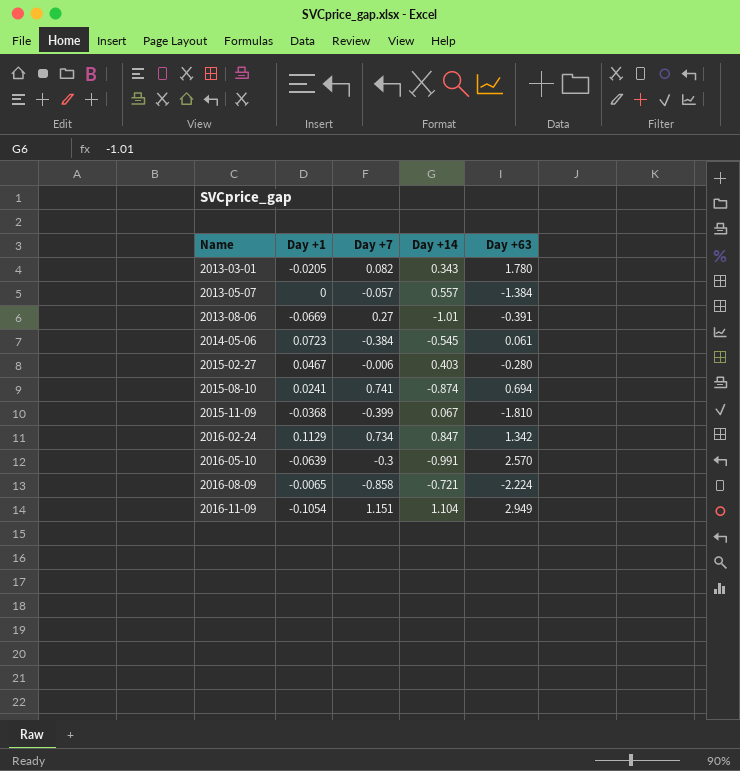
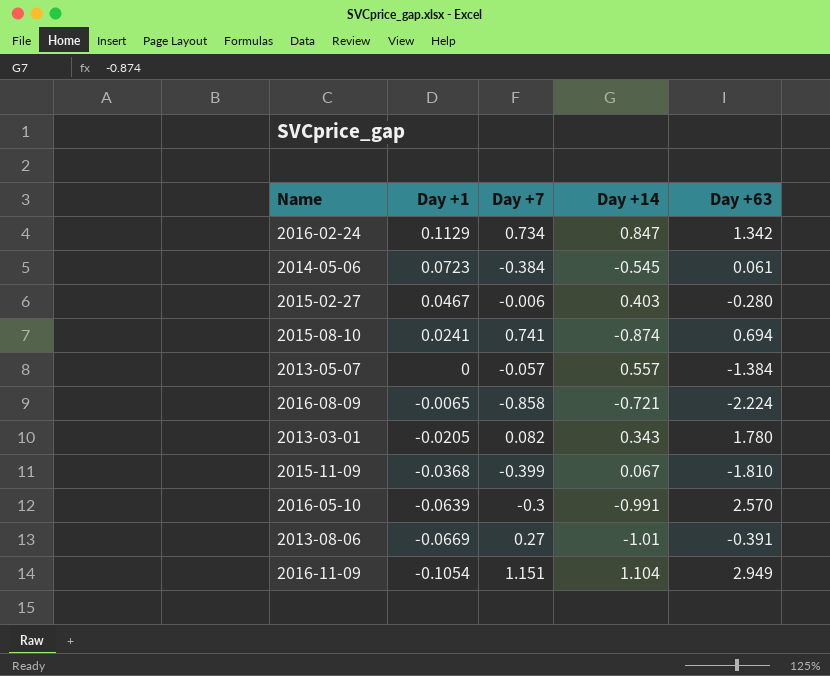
row order: Name ascending -> Day +1 descending

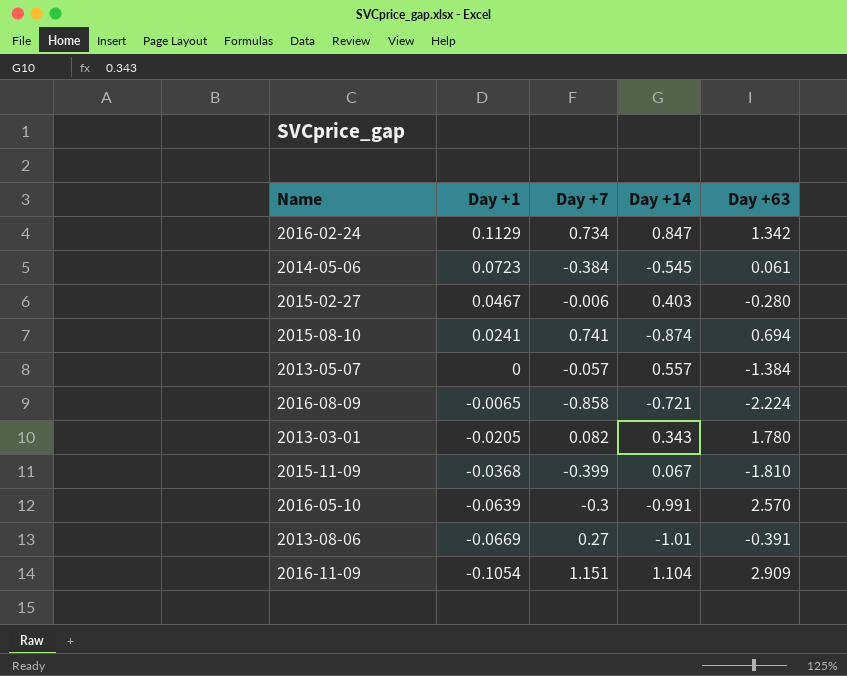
2016-11-09 | Day +63: 2.949 -> 2.909

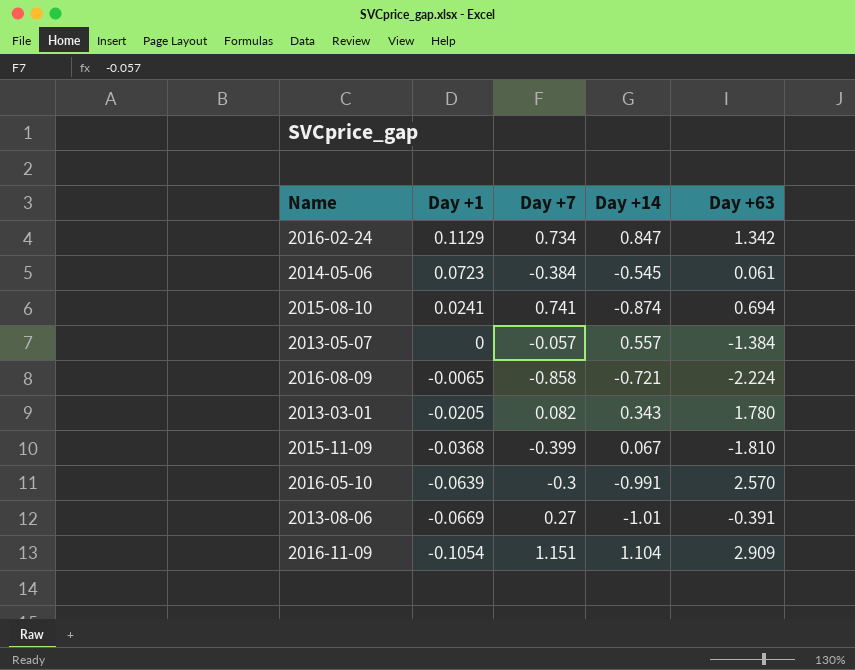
row 2015-02-27: 0.0467 | -0.006 | 0.403 | -0.280 -> none

